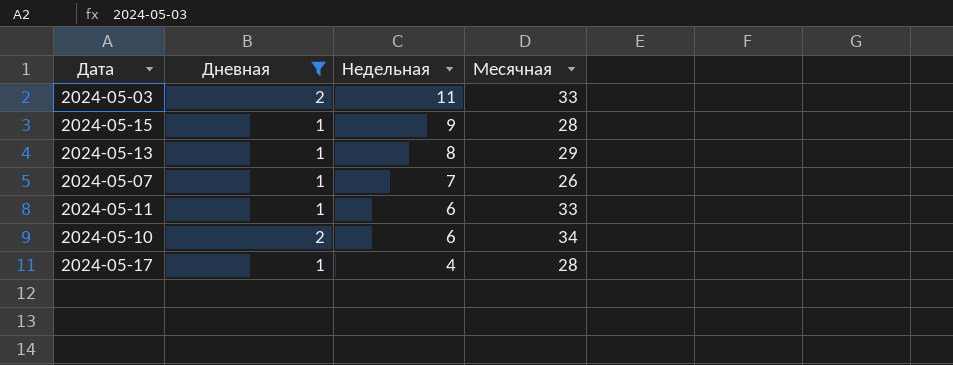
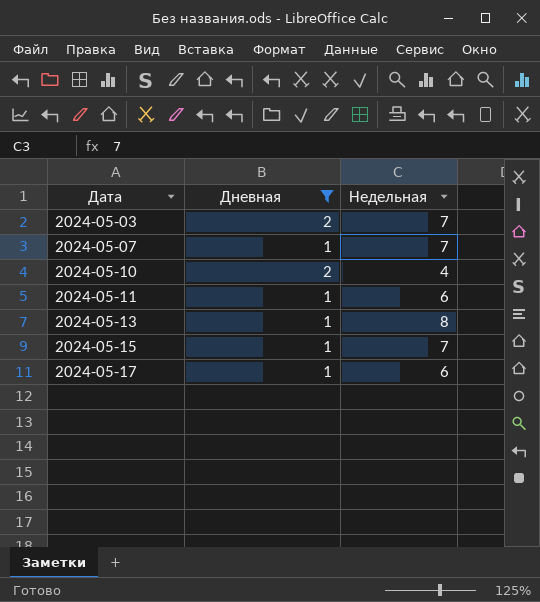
row order: Недельная descending -> Дата ascending
column Месячная | position: 4 -> none
2024-05-03 | Недельная: 11 -> 7
2024-05-10 | Недельная: 6 -> 4
2024-05-15 | Недельная: 9 -> 7
2024-05-17 | Недельная: 4 -> 6

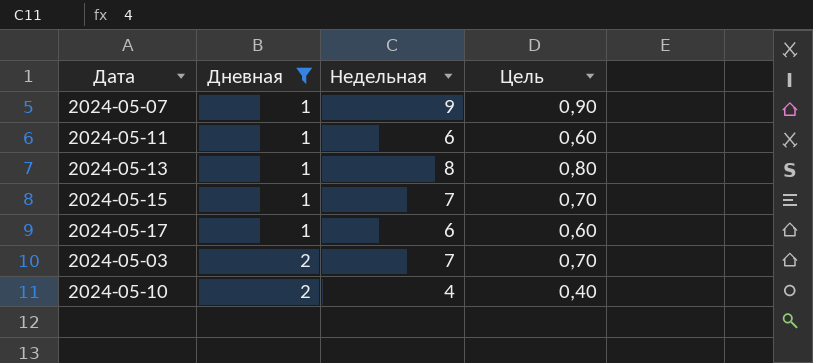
row order: Дата ascending -> Дневная ascending
column Цель | formula: none -> [Недельная] * 0,1
2024-05-07 | Недельная: 7 -> 9

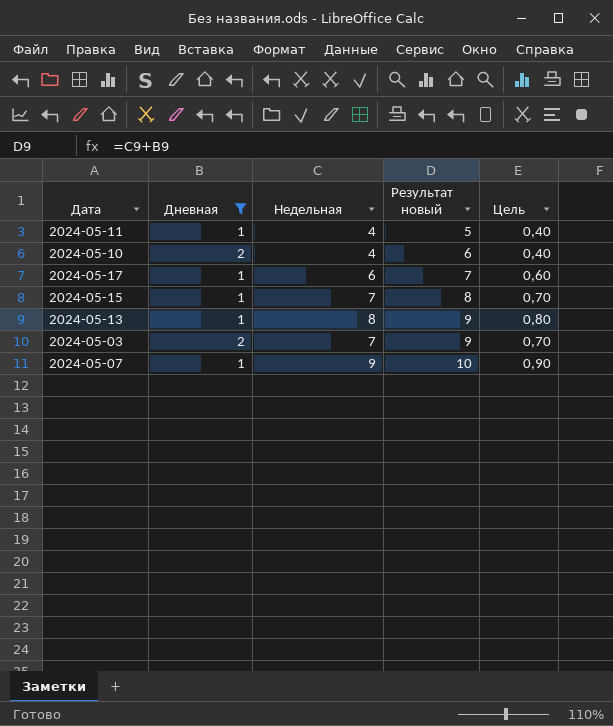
row order: Дневная ascending -> Результат новый ascending
column Результат новый | formula: none -> [Дневная] + [Недельная]
2024-05-11 | Недельная: 6 -> 4
2024-05-11 | Цель: 0,60 -> 0,40

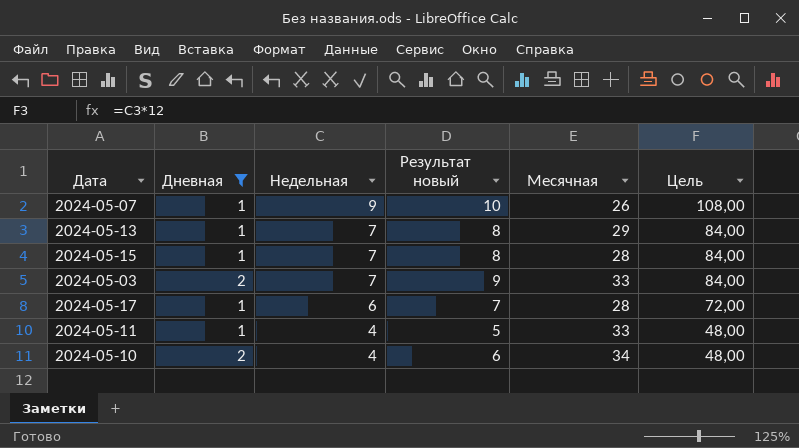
row order: Результат новый ascending -> Недельная descending
column Месячная | position: none -> 5
column Цель | formula: [Недельная] * 0,1 -> [Недельная] * 12
2024-05-13 | Недельная: 8 -> 7
2024-05-13 | Результат новый: 9 -> 8

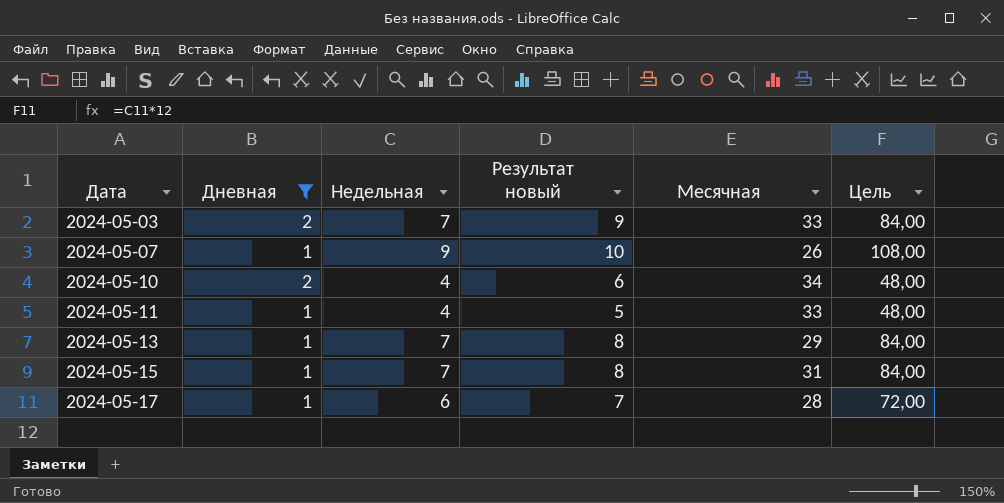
row order: Недельная descending -> Дата ascending
2024-05-15 | Месячная: 28 -> 31

